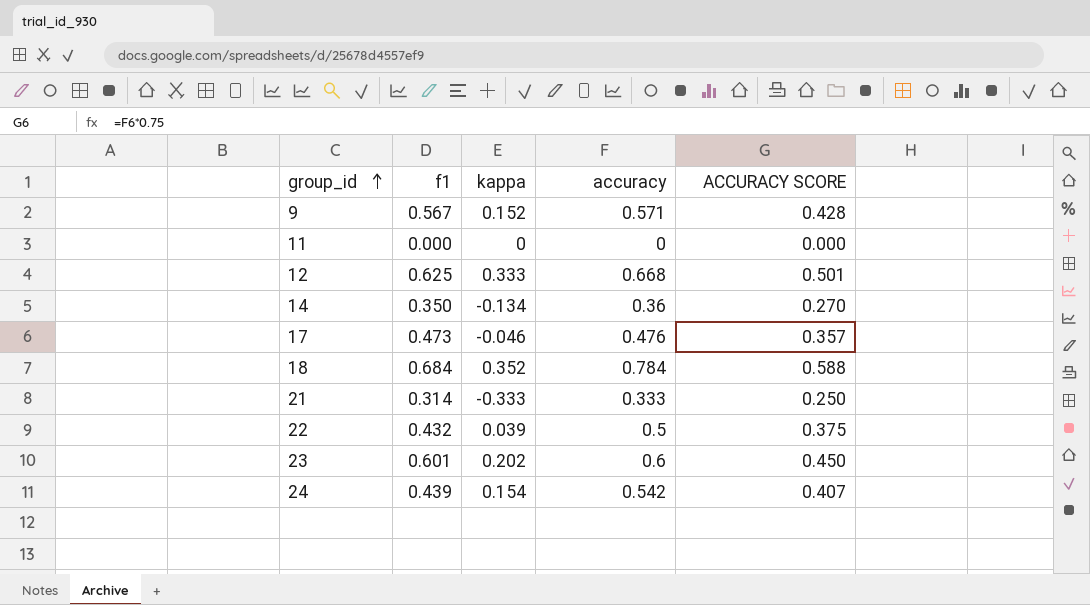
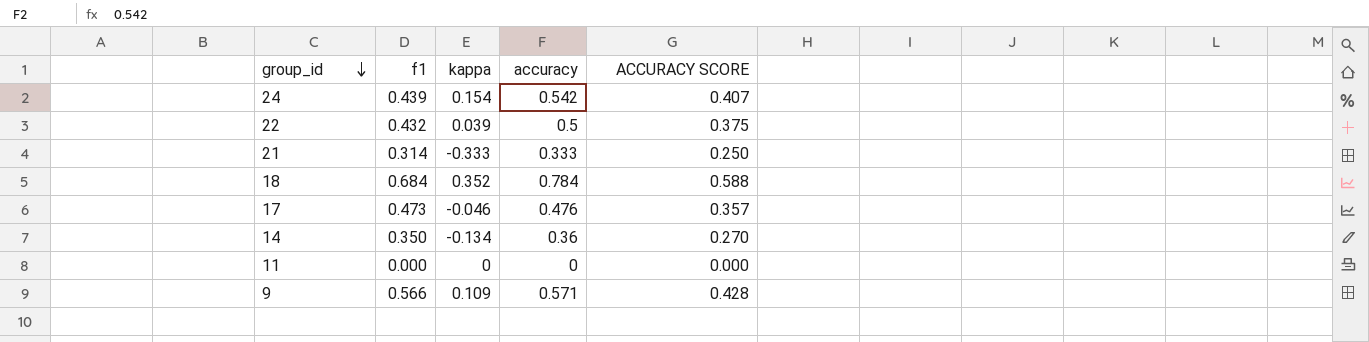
row order: group_id ascending -> group_id descending
row 12: 0.625 | 0.333 | 0.668 | 0.501 -> none
row 23: 0.601 | 0.202 | 0.6 | 0.450 -> none
9 | f1: 0.567 -> 0.566
9 | kappa: 0.152 -> 0.109

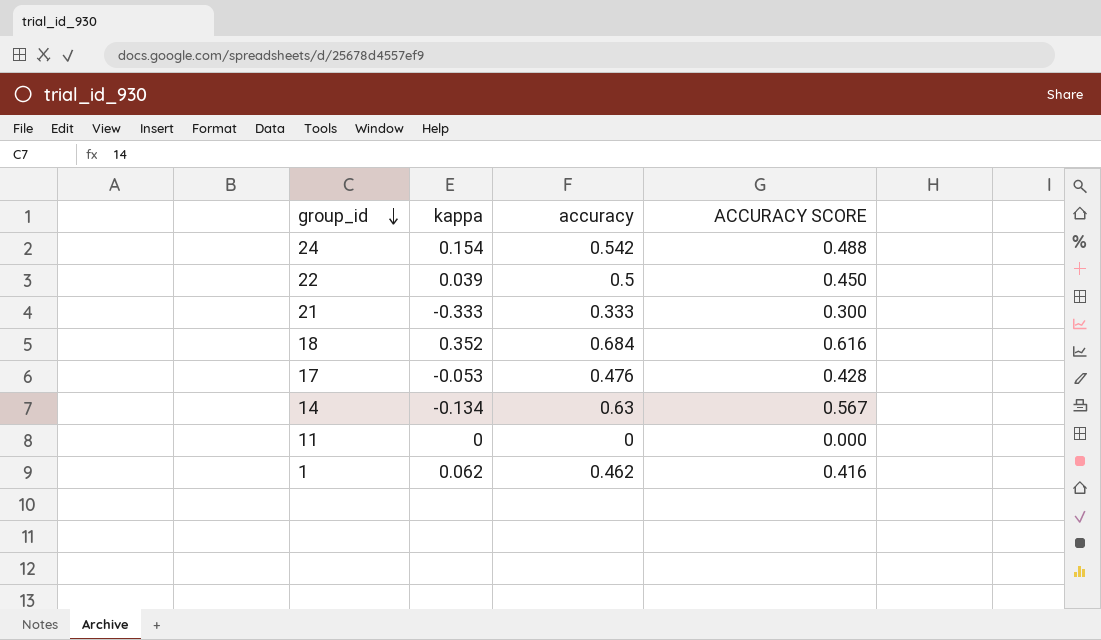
column f1 | position: 2 -> none
column ACCURACY SCORE | formula: [accuracy] * 0.75 -> [accuracy] * 0.9
row 9: 0.566 | 0.109 | 0.571 | 0.428 -> none
18 | accuracy: 0.784 -> 0.684
17 | kappa: -0.046 -> -0.053
14 | accuracy: 0.36 -> 0.63
row 1: none -> 0.062 | 0.462 | 0.416

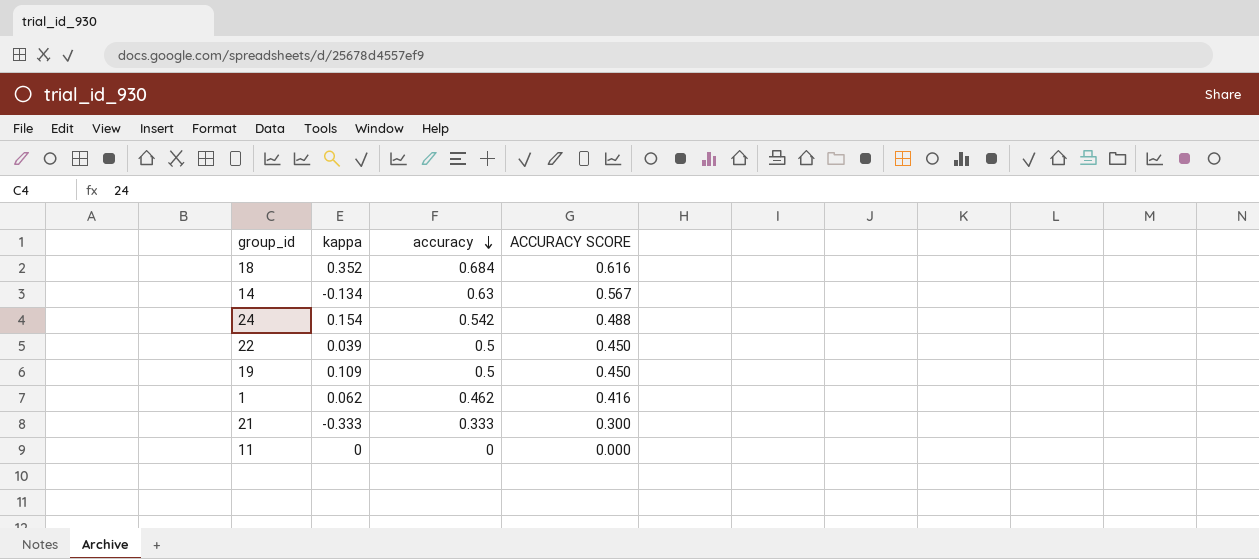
row order: group_id descending -> accuracy descending
row 17: -0.053 | 0.476 | 0.428 -> none
row 19: none -> 0.109 | 0.5 | 0.450

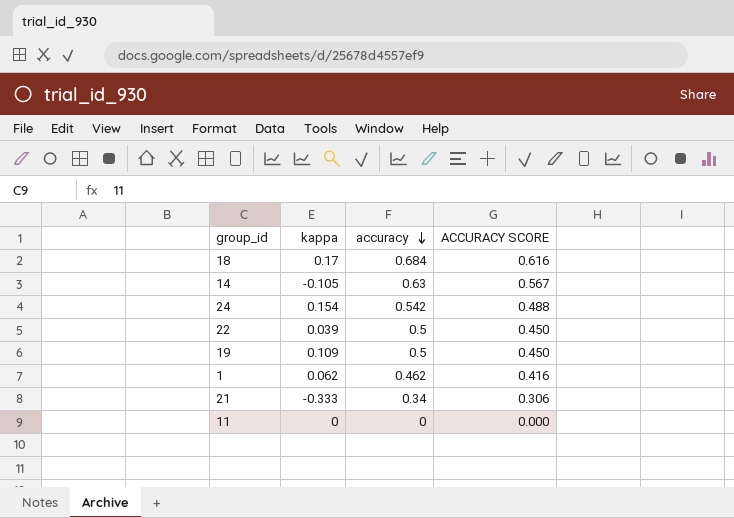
18 | kappa: 0.352 -> 0.17
14 | kappa: -0.134 -> -0.105
21 | accuracy: 0.333 -> 0.34
21 | ACCURACY SCORE: 0.300 -> 0.306

